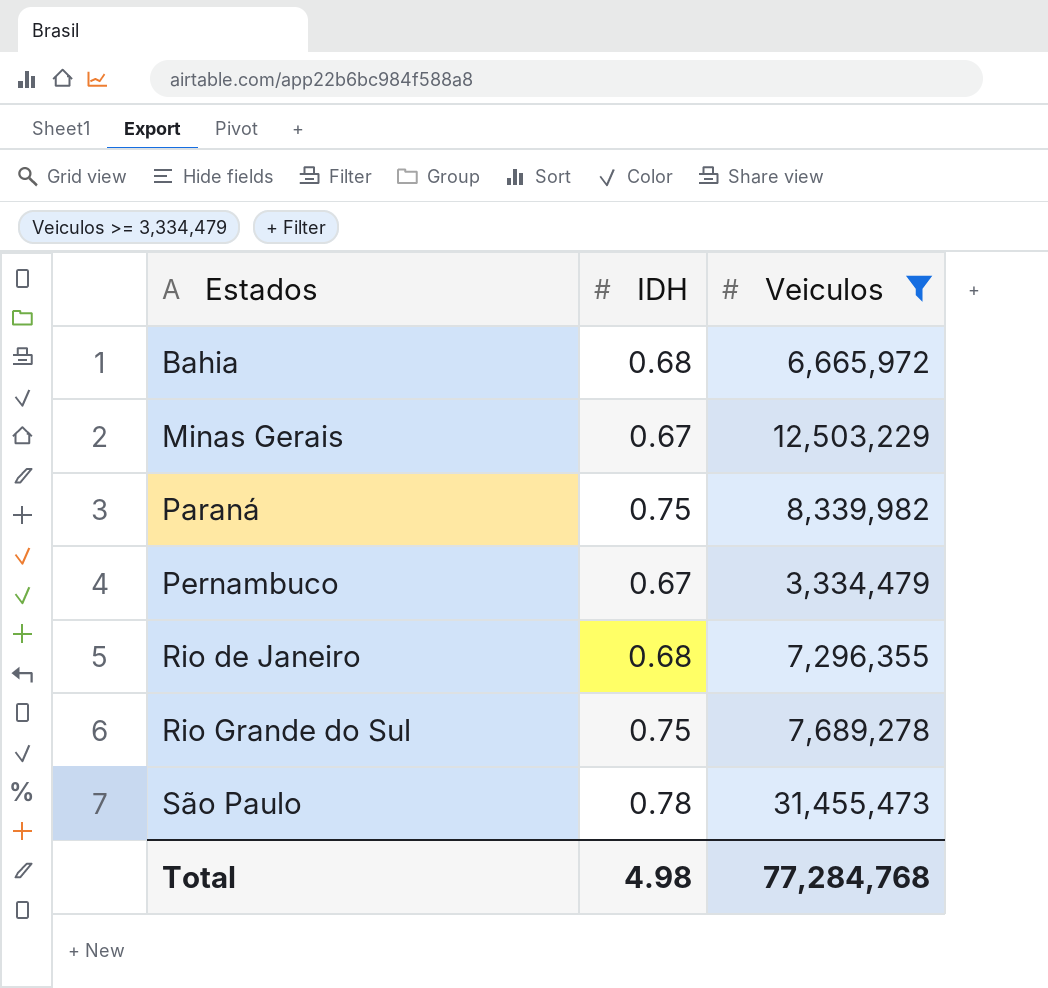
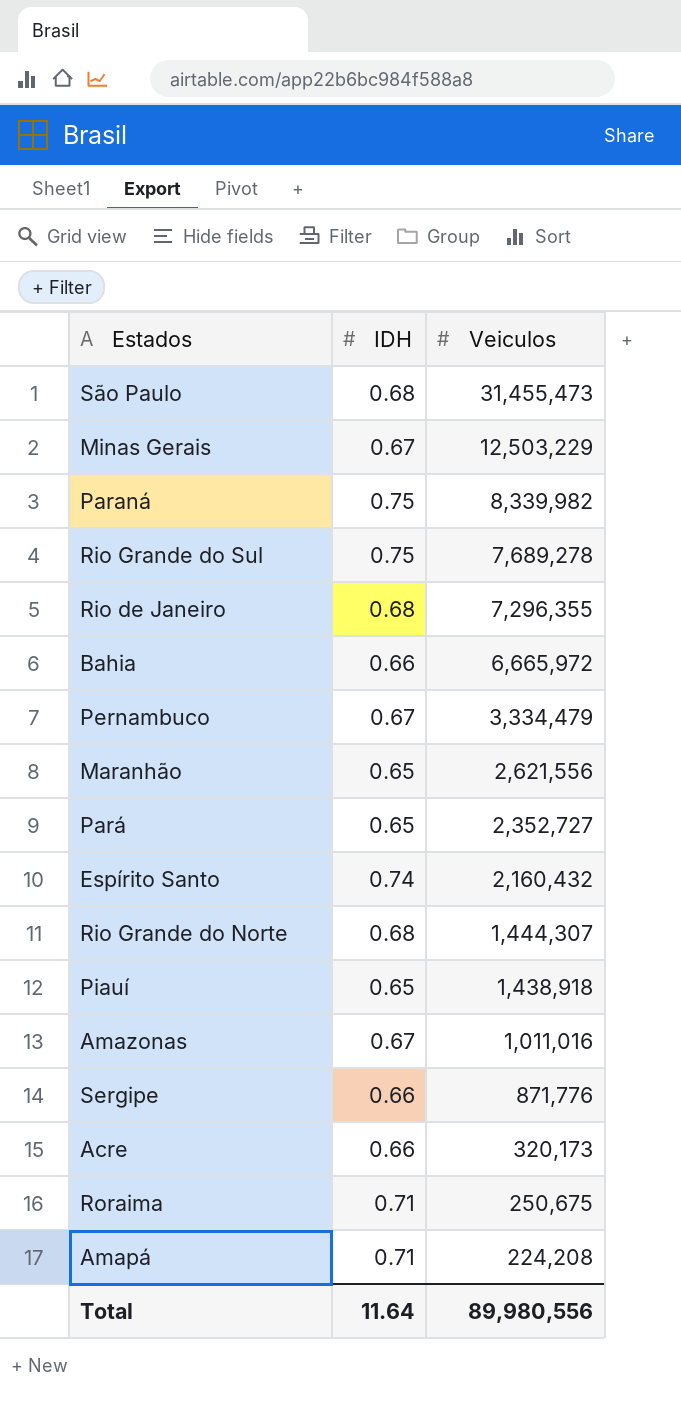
filter: Veiculos >= 3,334,479 -> none
row order: Estados ascending -> Veiculos descending
São Paulo | IDH: 0.78 -> 0.68
Bahia | IDH: 0.68 -> 0.66
Total | IDH: 4.98 -> 11.64
Total | Veiculos: 77,284,768 -> 89,980,556

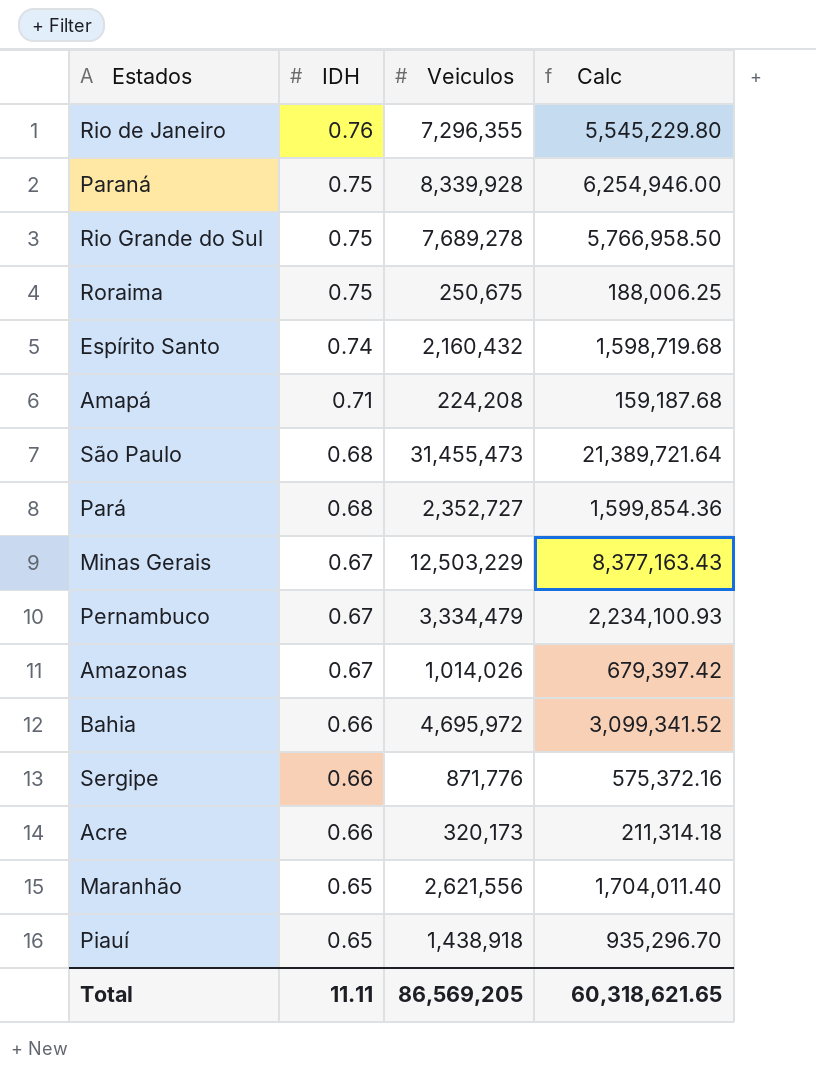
row order: Veiculos descending -> IDH descending
column Calc | formula: none -> [IDH] * [Veiculos]
row Rio Grande do Norte: 0.68 | 1,444,307 -> none
Rio de Janeiro | IDH: 0.68 -> 0.76
Paraná | Veiculos: 8,339,982 -> 8,339,928
Roraima | IDH: 0.71 -> 0.75
Pará | IDH: 0.65 -> 0.68
Amazonas | Veiculos: 1,011,016 -> 1,014,026
Bahia | Veiculos: 6,665,972 -> 4,695,972
Total | IDH: 11.64 -> 11.11
Total | Veiculos: 89,980,556 -> 86,569,205

